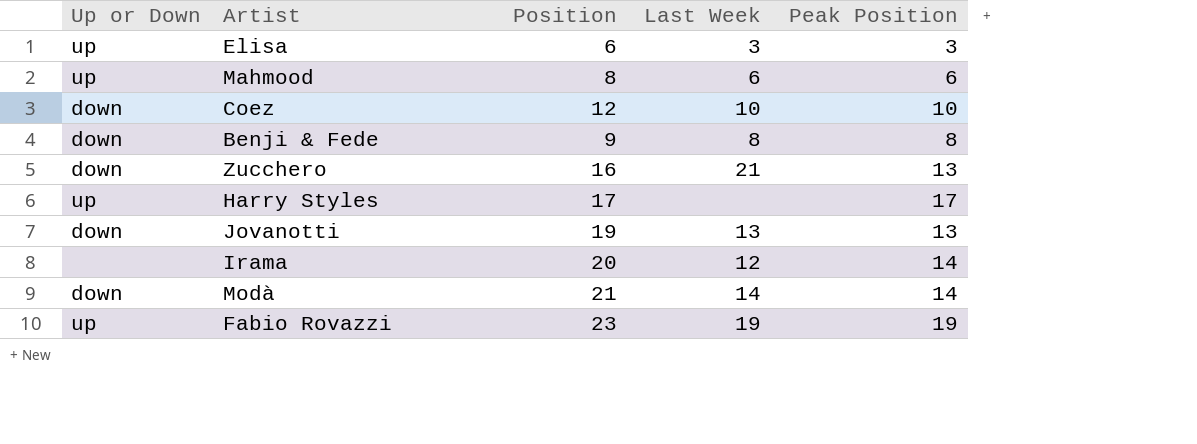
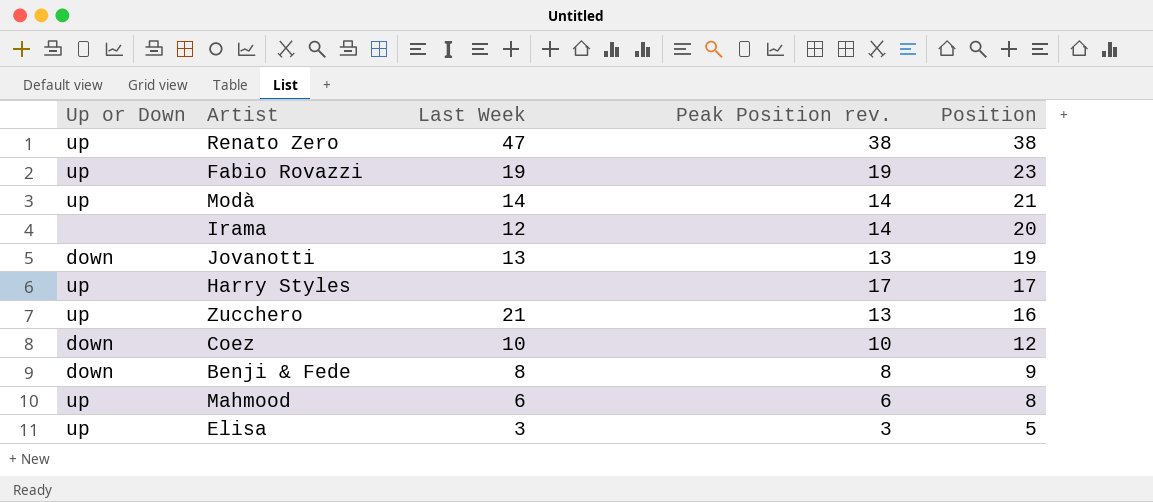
row order: none -> Position descending
column name: Peak Position -> Peak Position rev.
column Position | position: 3 -> 5
row Renato Zero: none -> up | 47 | 38 | 38
Modà | Up or Down: down -> up
Zucchero | Up or Down: down -> up
Elisa | Position: 6 -> 5

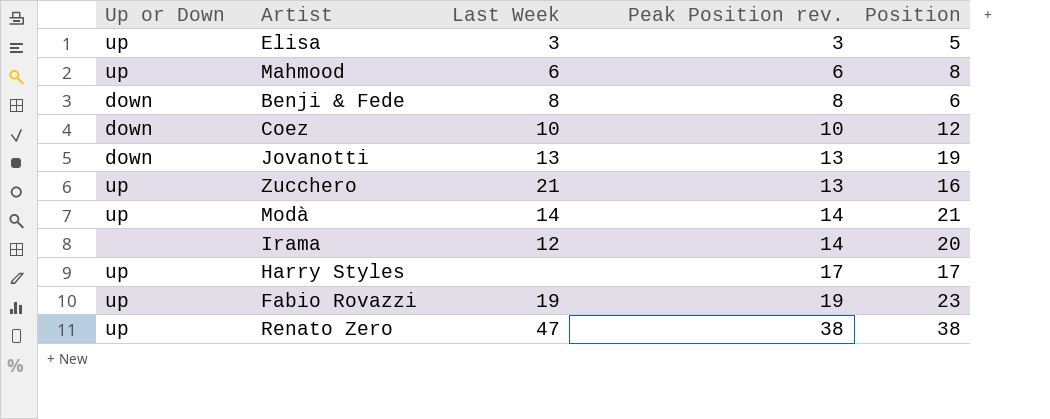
row order: Position descending -> Peak Position rev. ascending
Benji & Fede | Position: 9 -> 6

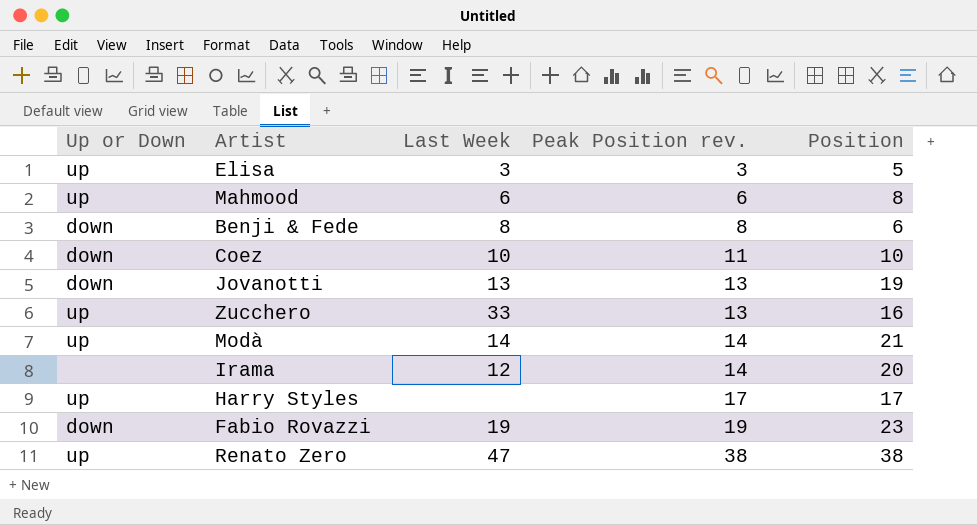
Coez | Peak Position rev.: 10 -> 11
Coez | Position: 12 -> 10
Zucchero | Last Week: 21 -> 33
Fabio Rovazzi | Up or Down: up -> down

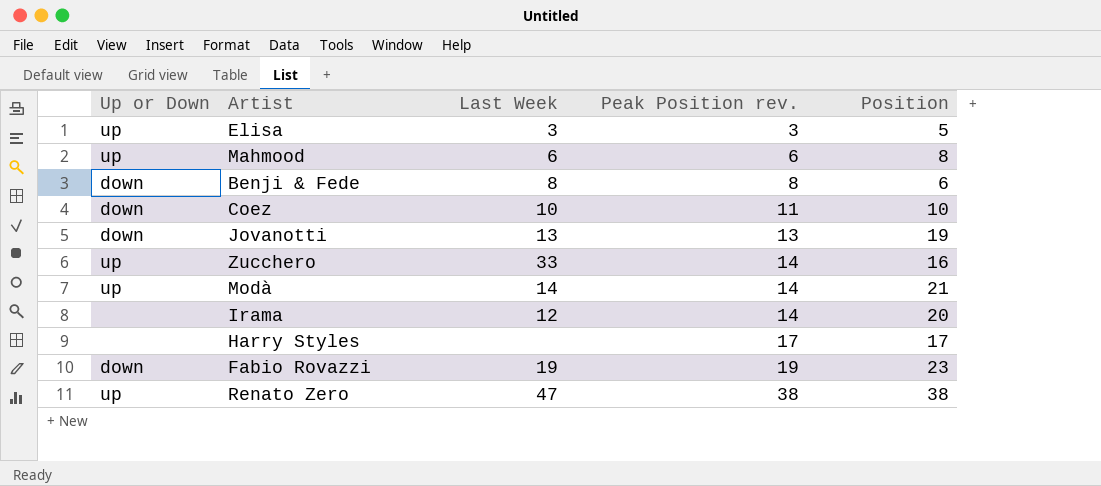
Zucchero | Peak Position rev.: 13 -> 14
Harry Styles | Up or Down: up -> none

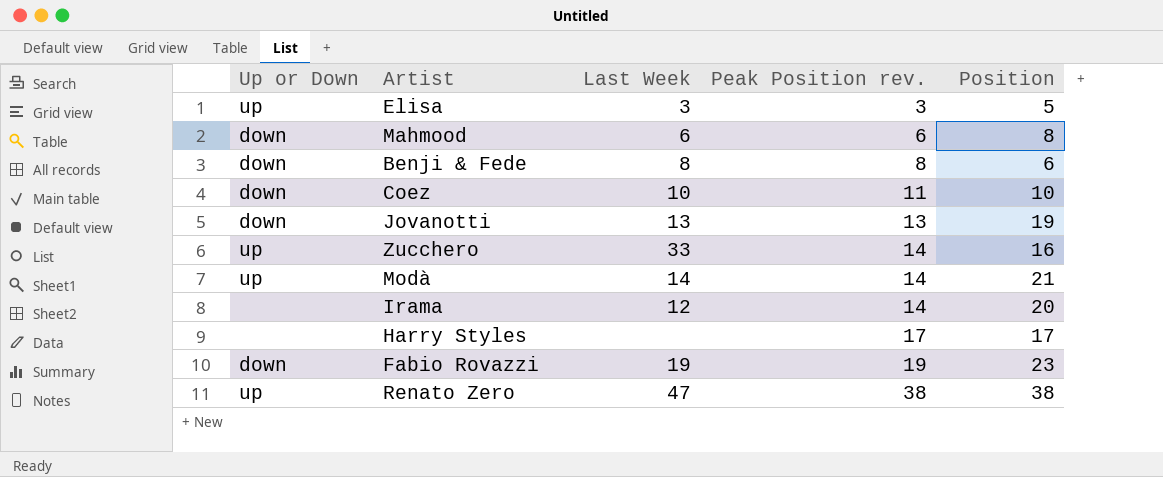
Mahmood | Up or Down: up -> down

